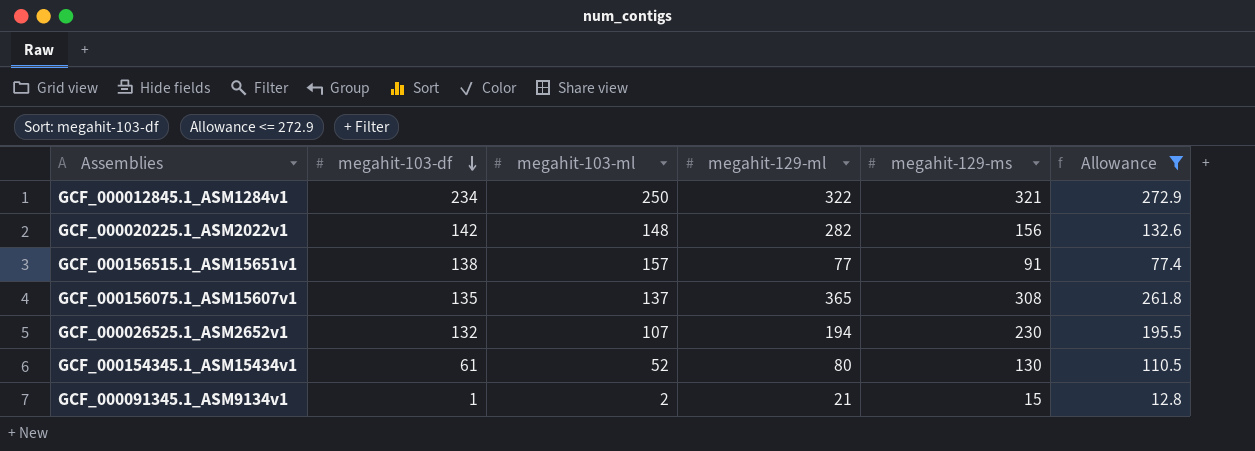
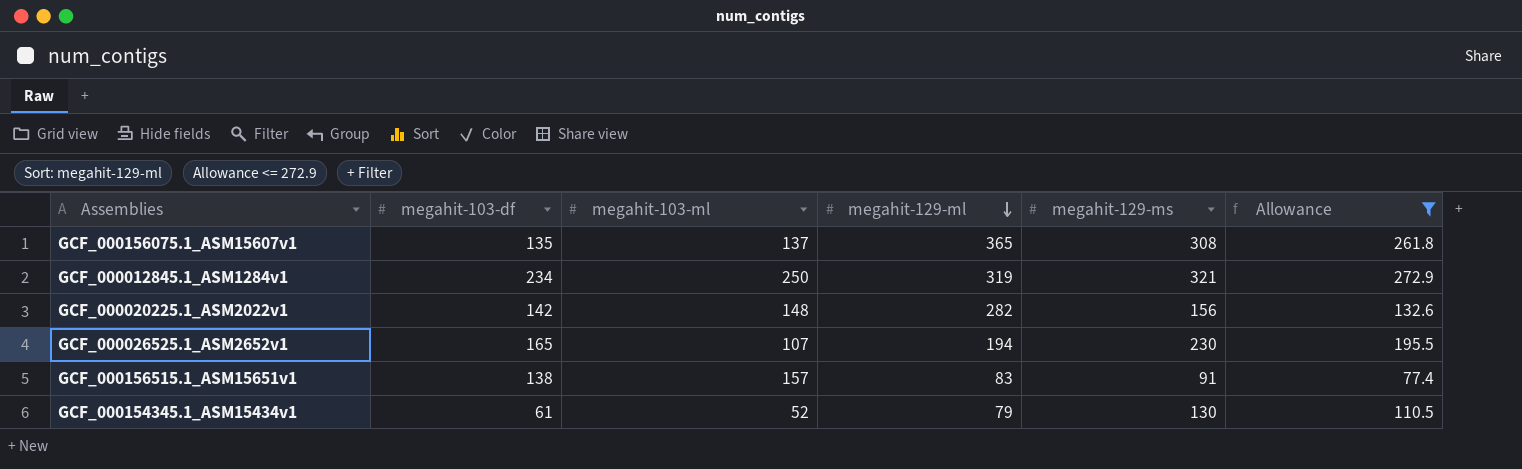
row order: megahit-103-df descending -> megahit-129-ml descending
row GCF_000091345.1_ASM9134v1: 1 | 2 | 21 | 15 | 12.8 -> none
GCF_000012845.1_ASM1284v1 | megahit-129-ml: 322 -> 319
GCF_000026525.1_ASM2652v1 | megahit-103-df: 132 -> 165
GCF_000156515.1_ASM15651v1 | megahit-129-ml: 77 -> 83
GCF_000154345.1_ASM15434v1 | megahit-129-ml: 80 -> 79

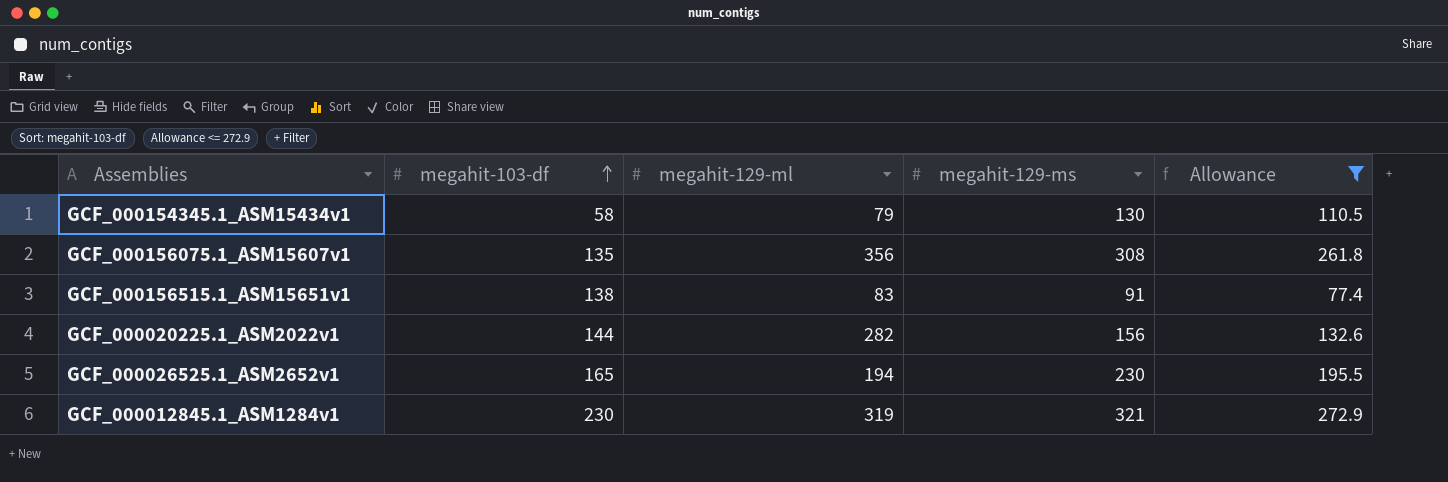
row order: megahit-129-ml descending -> megahit-103-df ascending
column megahit-103-ml | position: 3 -> none
GCF_000154345.1_ASM15434v1 | megahit-103-df: 61 -> 58
GCF_000156075.1_ASM15607v1 | megahit-129-ml: 365 -> 356
GCF_000020225.1_ASM2022v1 | megahit-103-df: 142 -> 144
GCF_000012845.1_ASM1284v1 | megahit-103-df: 234 -> 230

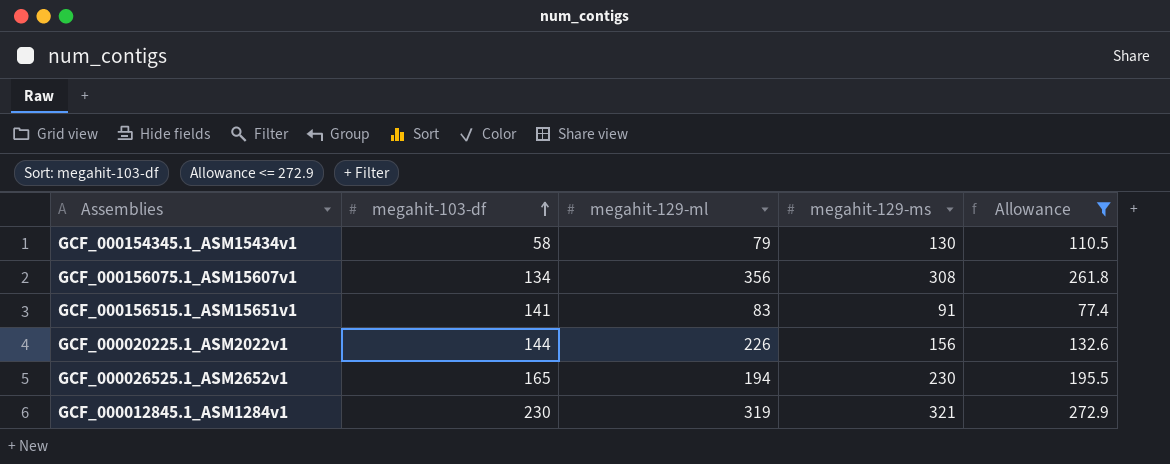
GCF_000156075.1_ASM15607v1 | megahit-103-df: 135 -> 134
GCF_000156515.1_ASM15651v1 | megahit-103-df: 138 -> 141
GCF_000020225.1_ASM2022v1 | megahit-129-ml: 282 -> 226

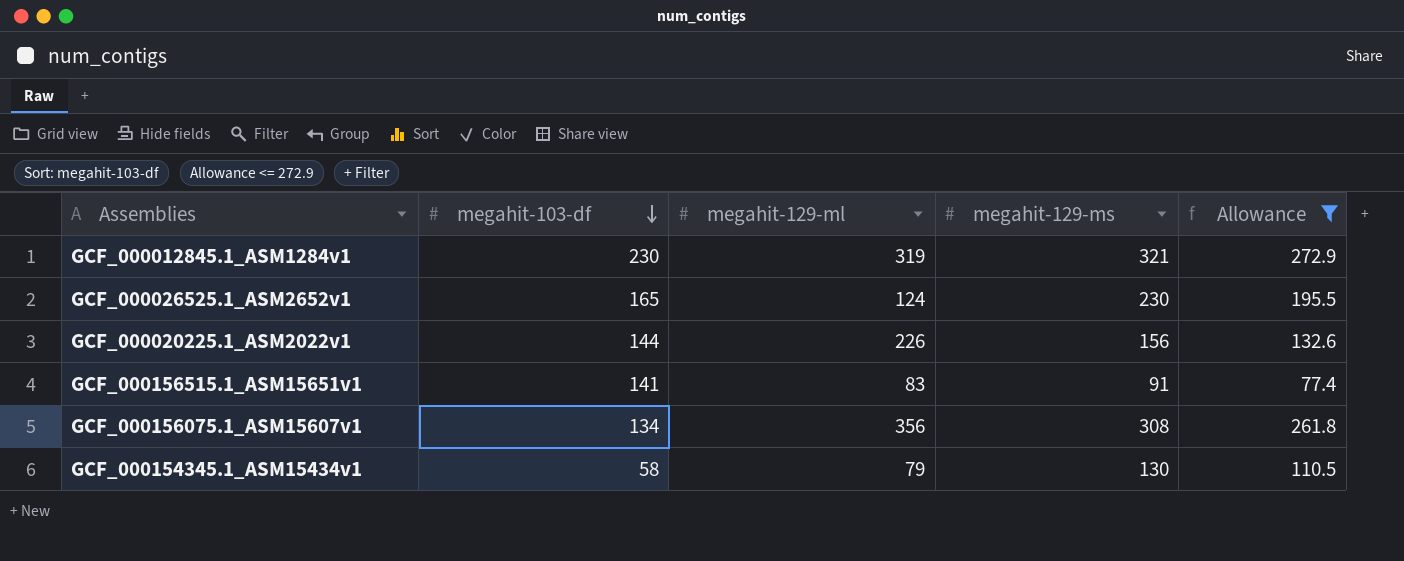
row order: megahit-103-df ascending -> megahit-103-df descending
GCF_000026525.1_ASM2652v1 | megahit-129-ml: 194 -> 124

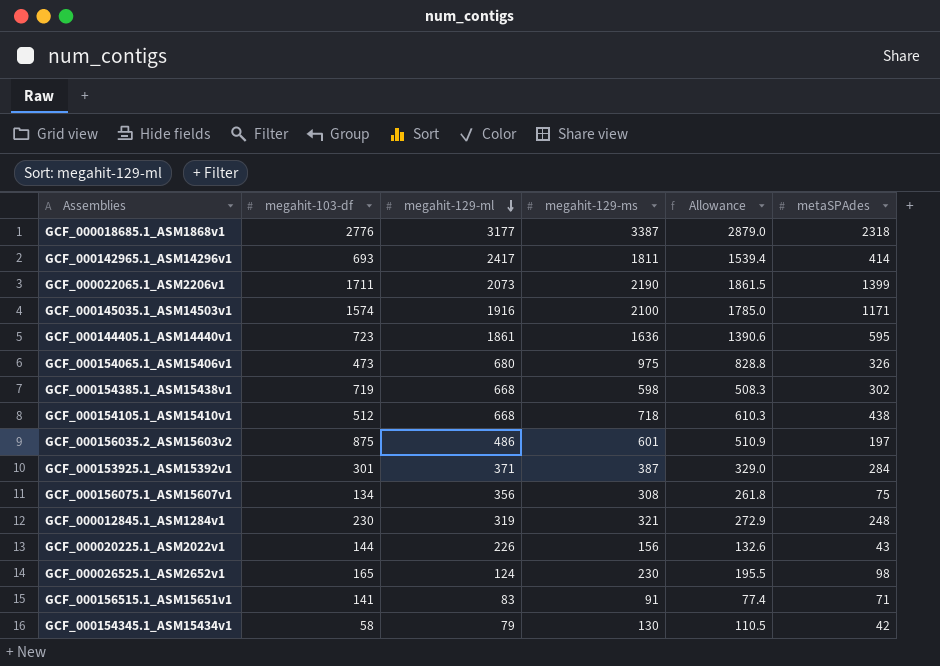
filter: Allowance <= 272.9 -> none
row order: megahit-103-df descending -> megahit-129-ml descending
column metaSPAdes | position: none -> 6

